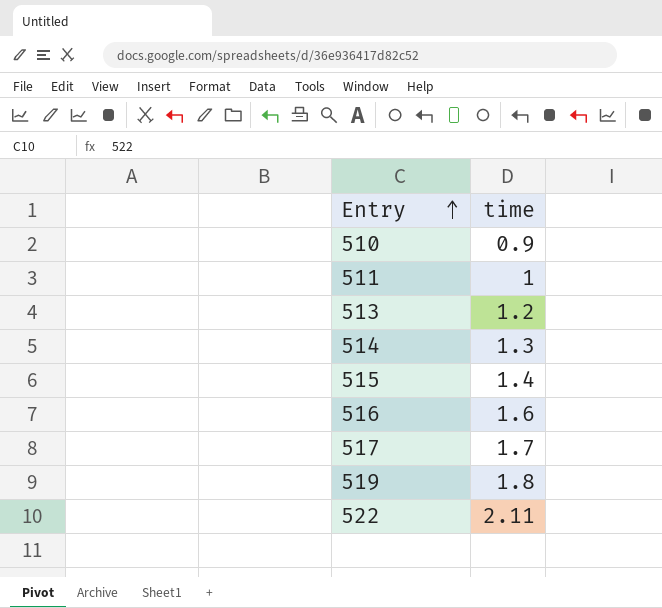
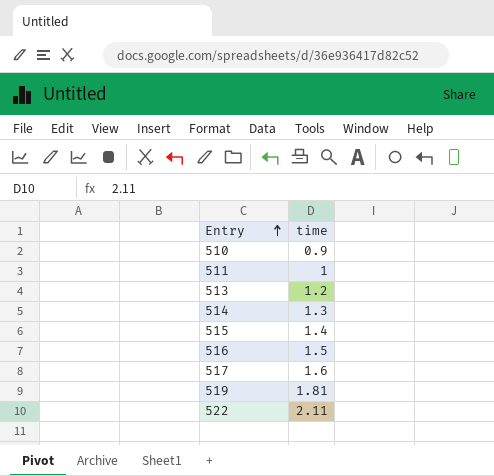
516 | time: 1.6 -> 1.5
517 | time: 1.7 -> 1.6
519 | time: 1.8 -> 1.81

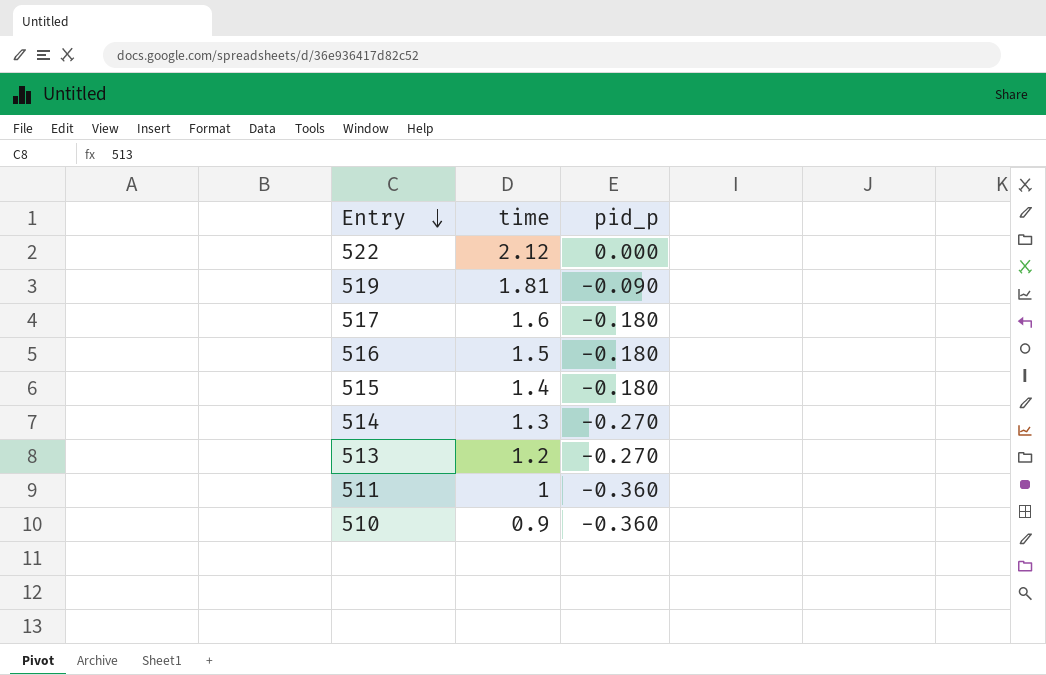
row order: Entry ascending -> Entry descending
column pid_p | position: none -> 3
522 | time: 2.11 -> 2.12

